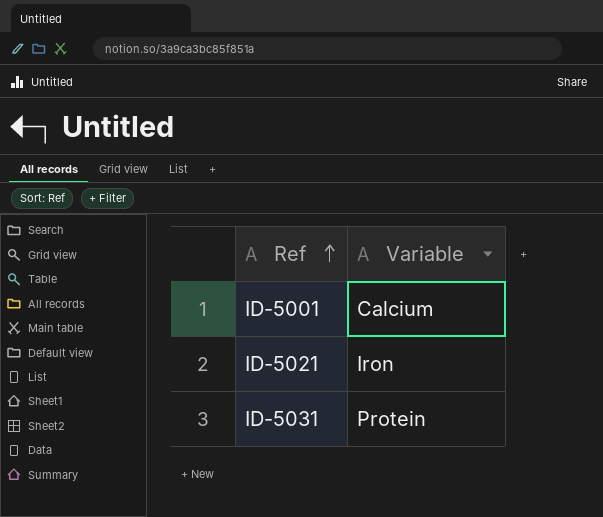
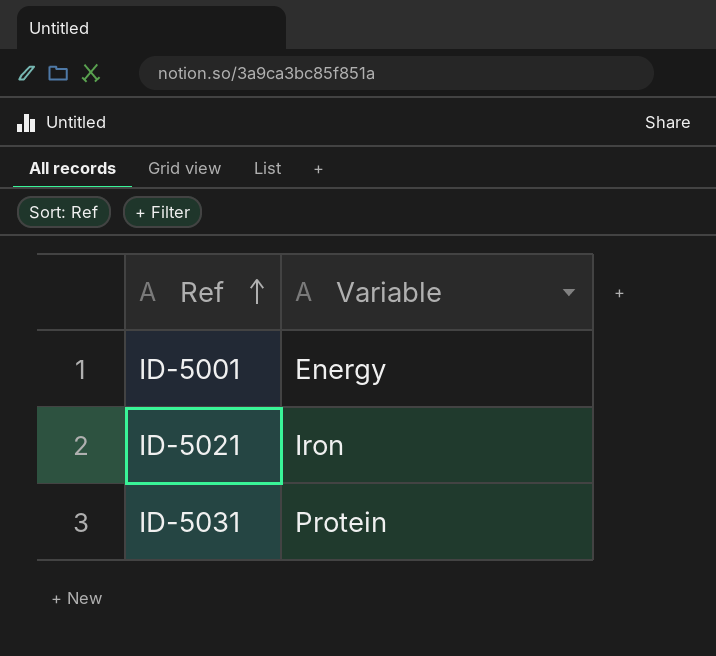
ID-5001 | Variable: Calcium -> Energy

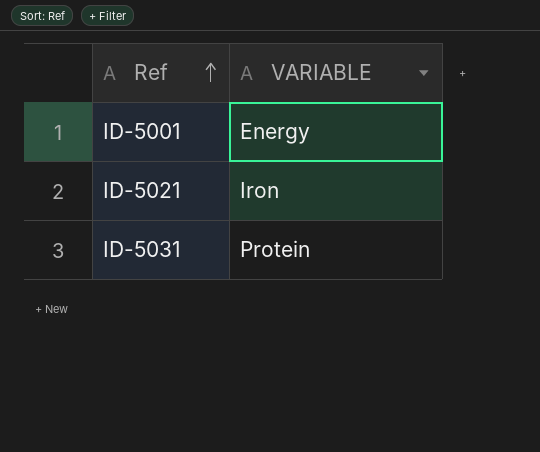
column name: Variable -> VARIABLE

